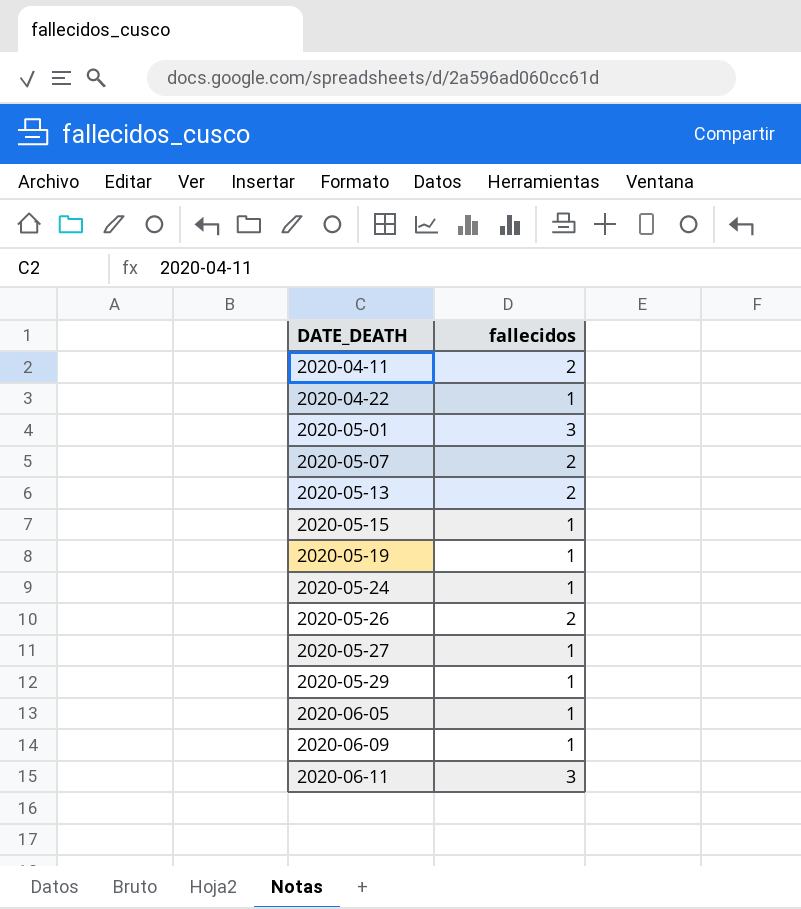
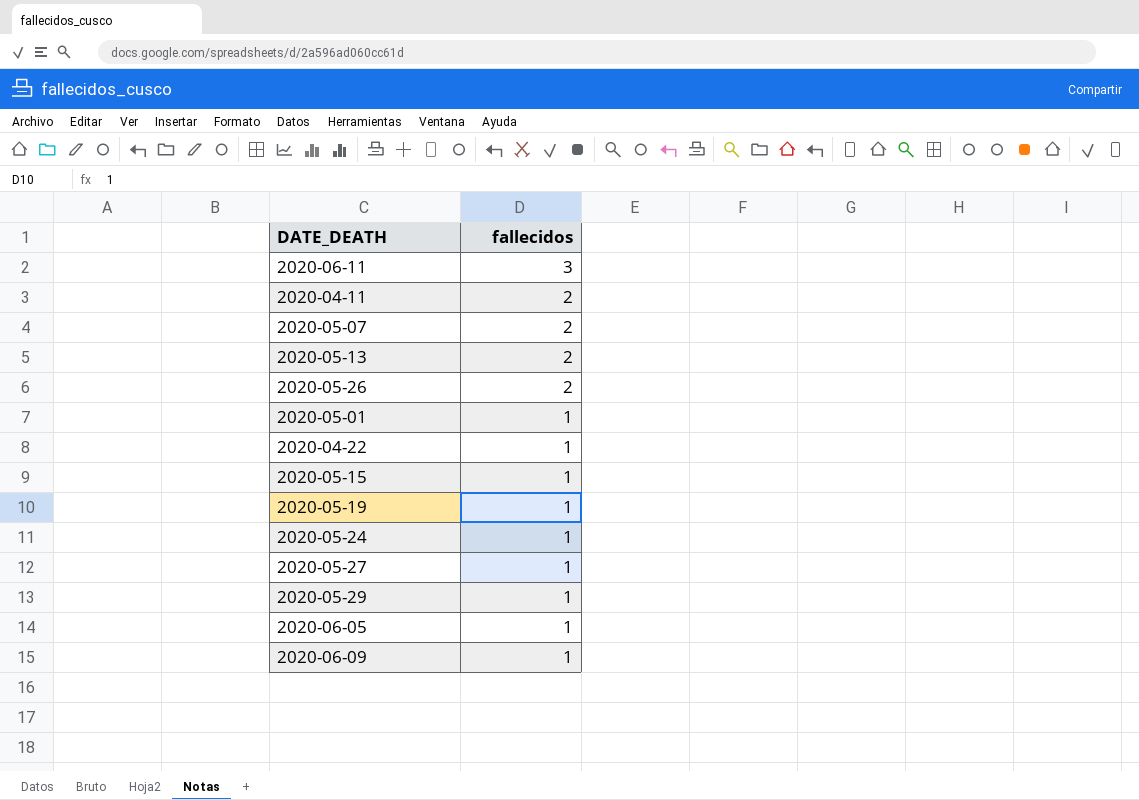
row order: DATE_DEATH ascending -> fallecidos descending
2020-05-01 | fallecidos: 3 -> 1

